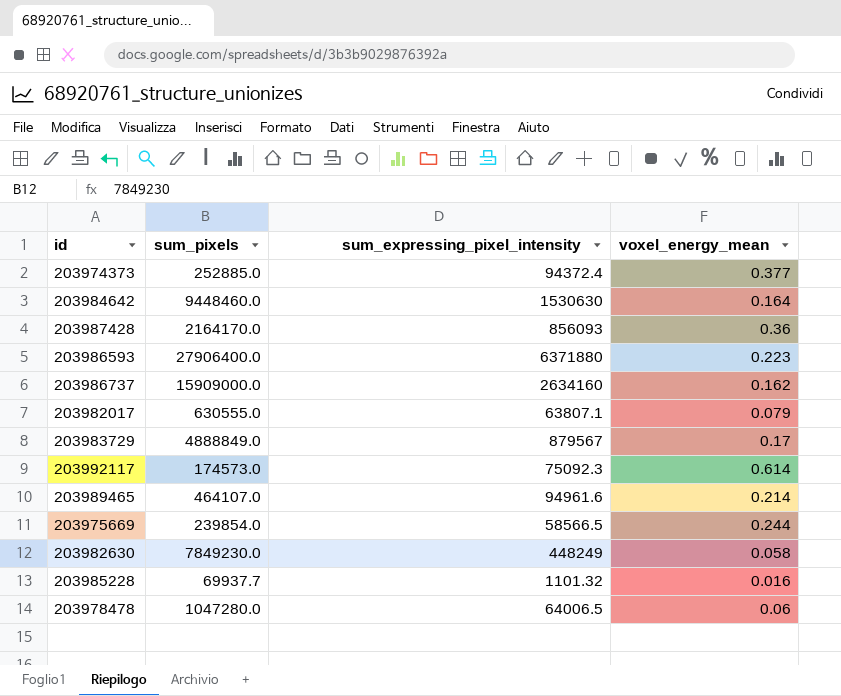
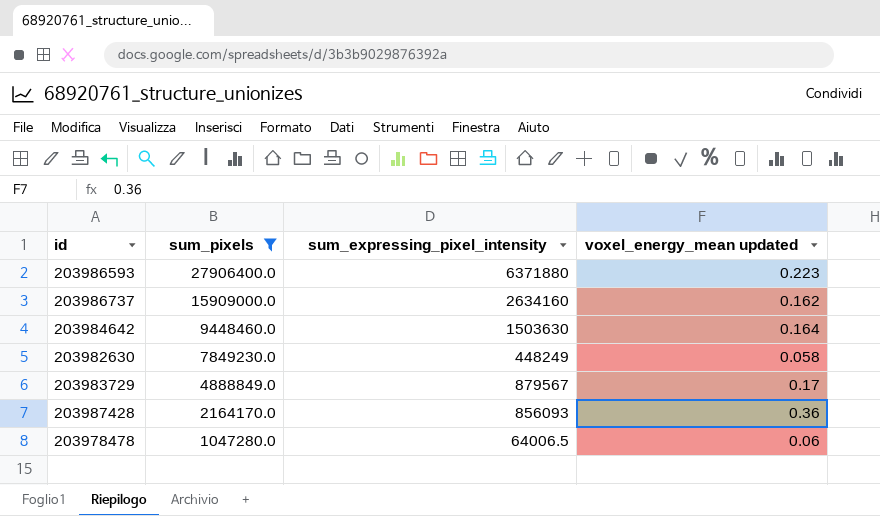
filter: none -> sum_pixels >= 1047280.0
row order: none -> sum_pixels descending
column name: voxel_energy_mean -> voxel_energy_mean updated
203984642 | sum_expressing_pixel_intensity: 1530630 -> 1503630

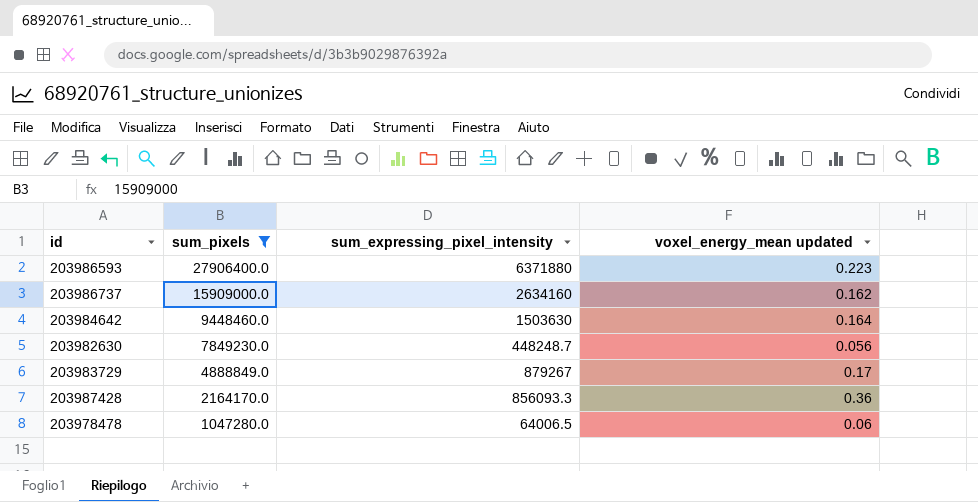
203982630 | sum_expressing_pixel_intensity: 448249 -> 448248.7
203982630 | voxel_energy_mean updated: 0.058 -> 0.056
203983729 | sum_expressing_pixel_intensity: 879567 -> 879267
203987428 | sum_expressing_pixel_intensity: 856093 -> 856093.3

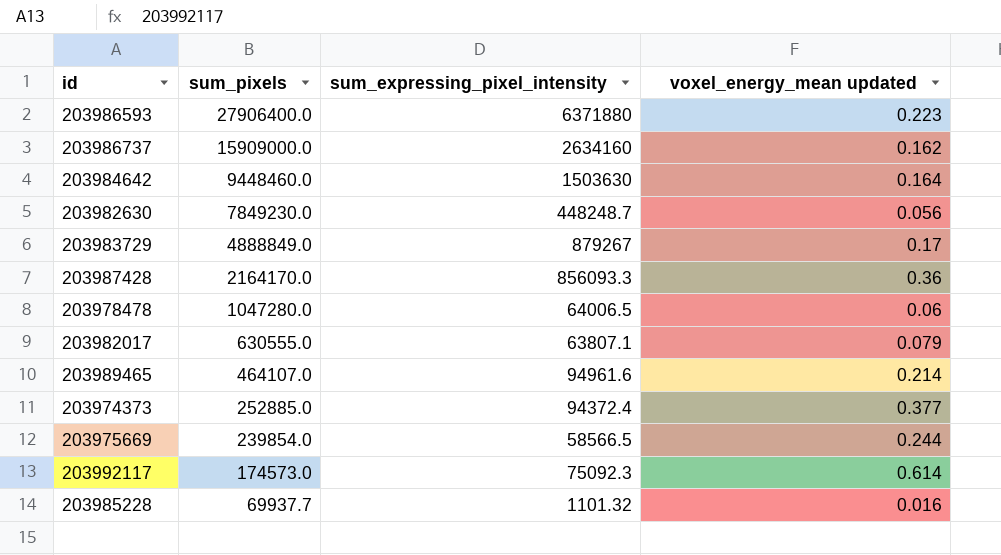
filter: sum_pixels >= 1047280.0 -> none

